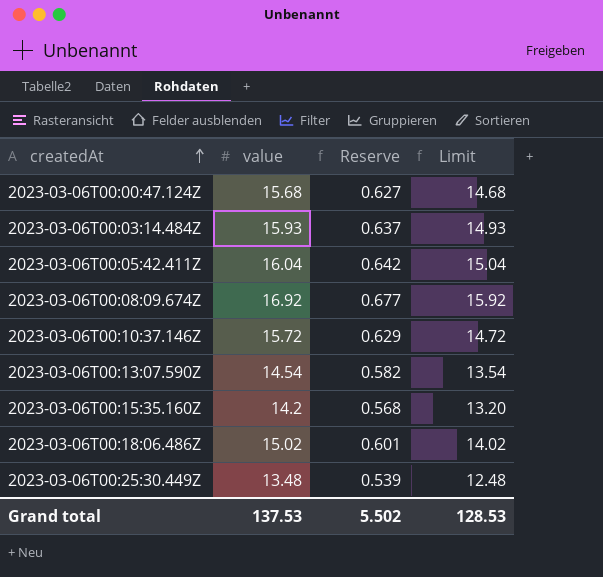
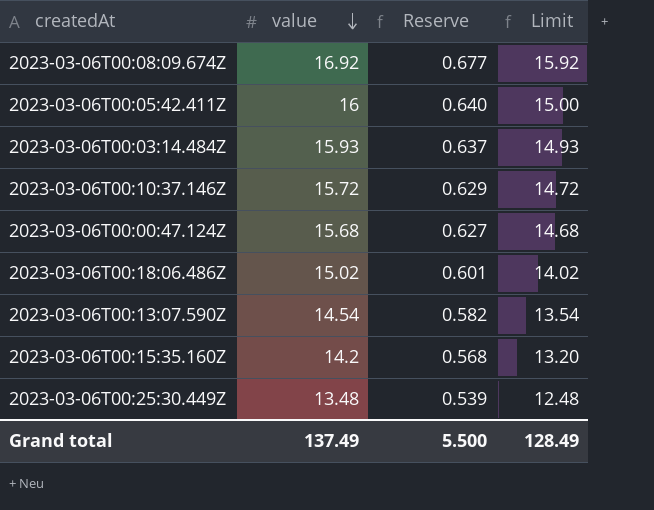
row order: createdAt ascending -> value descending
2023-03-06T00:05:42.411Z | value: 16.04 -> 16
2023-03-06T00:05:42.411Z | Reserve: 0.642 -> 0.640
2023-03-06T00:05:42.411Z | Limit: 15.04 -> 15.00
Grand total | value: 137.53 -> 137.49
Grand total | Reserve: 5.502 -> 5.500
Grand total | Limit: 128.53 -> 128.49

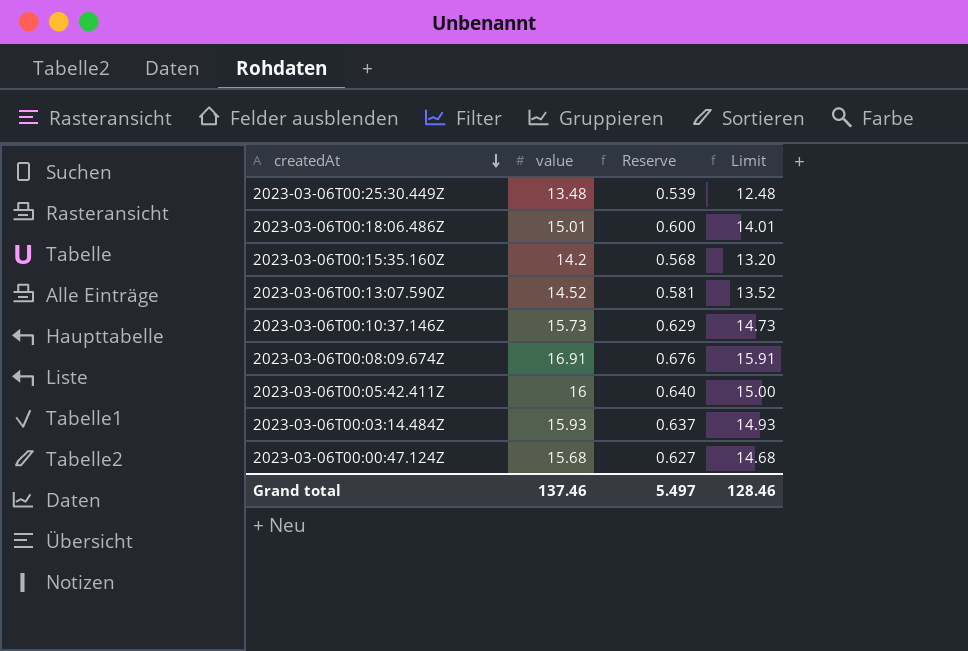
row order: value descending -> createdAt descending
2023-03-06T00:18:06.486Z | value: 15.02 -> 15.01
2023-03-06T00:18:06.486Z | Reserve: 0.601 -> 0.600
2023-03-06T00:18:06.486Z | Limit: 14.02 -> 14.01
2023-03-06T00:13:07.590Z | value: 14.54 -> 14.52
2023-03-06T00:13:07.590Z | Reserve: 0.582 -> 0.581
2023-03-06T00:13:07.590Z | Limit: 13.54 -> 13.52
2023-03-06T00:10:37.146Z | value: 15.72 -> 15.73
2023-03-06T00:10:37.146Z | Limit: 14.72 -> 14.73
2023-03-06T00:08:09.674Z | value: 16.92 -> 16.91
2023-03-06T00:08:09.674Z | Reserve: 0.677 -> 0.676
2023-03-06T00:08:09.674Z | Limit: 15.92 -> 15.91
Grand total | value: 137.49 -> 137.46
Grand total | Reserve: 5.500 -> 5.497
Grand total | Limit: 128.49 -> 128.46

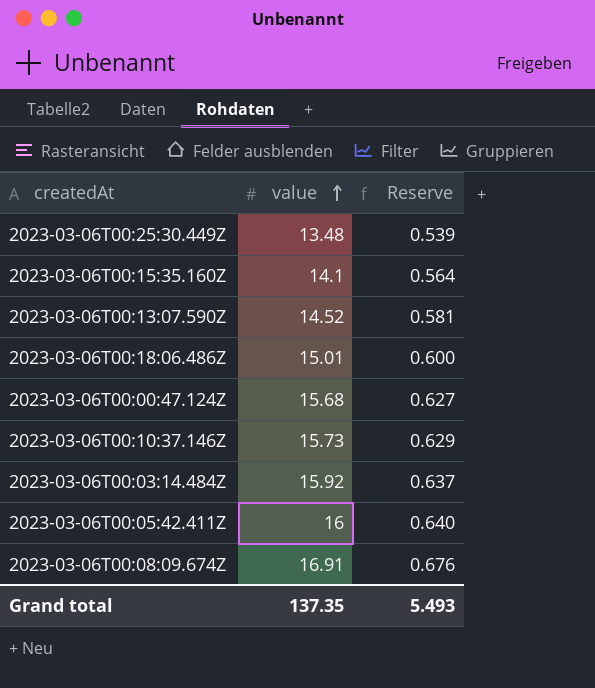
row order: createdAt descending -> value ascending
column Limit | formula: [value] - 1 -> none
2023-03-06T00:15:35.160Z | value: 14.2 -> 14.1
2023-03-06T00:15:35.160Z | Reserve: 0.568 -> 0.564
2023-03-06T00:03:14.484Z | value: 15.93 -> 15.92
Grand total | value: 137.46 -> 137.35
Grand total | Reserve: 5.497 -> 5.493

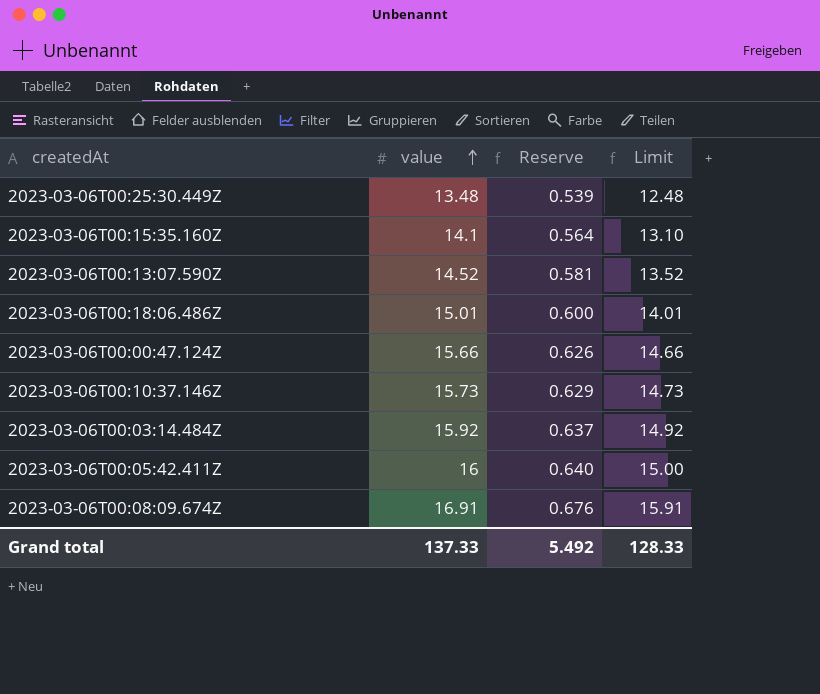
column Limit | formula: none -> [value] - 1
2023-03-06T00:00:47.124Z | value: 15.68 -> 15.66
2023-03-06T00:00:47.124Z | Reserve: 0.627 -> 0.626
Grand total | value: 137.35 -> 137.33
Grand total | Reserve: 5.493 -> 5.492

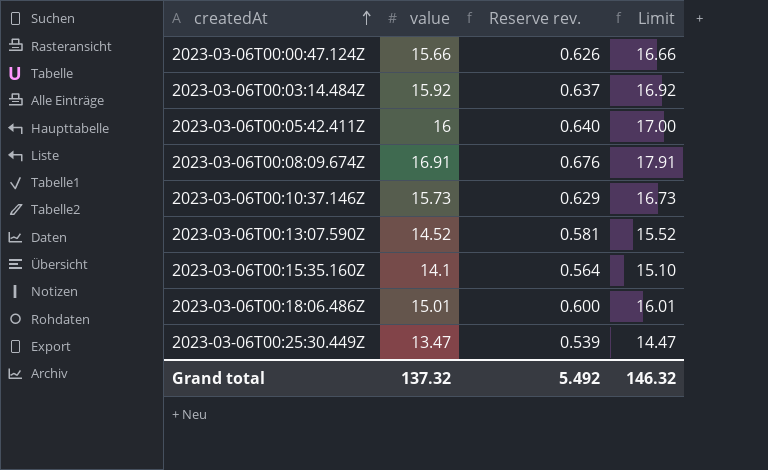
row order: value ascending -> createdAt ascending
column name: Reserve -> Reserve rev.
column Limit | formula: [value] - 1 -> [value] + 1
2023-03-06T00:25:30.449Z | value: 13.48 -> 13.47
Grand total | value: 137.33 -> 137.32
Grand total | Limit: 128.33 -> 146.32

